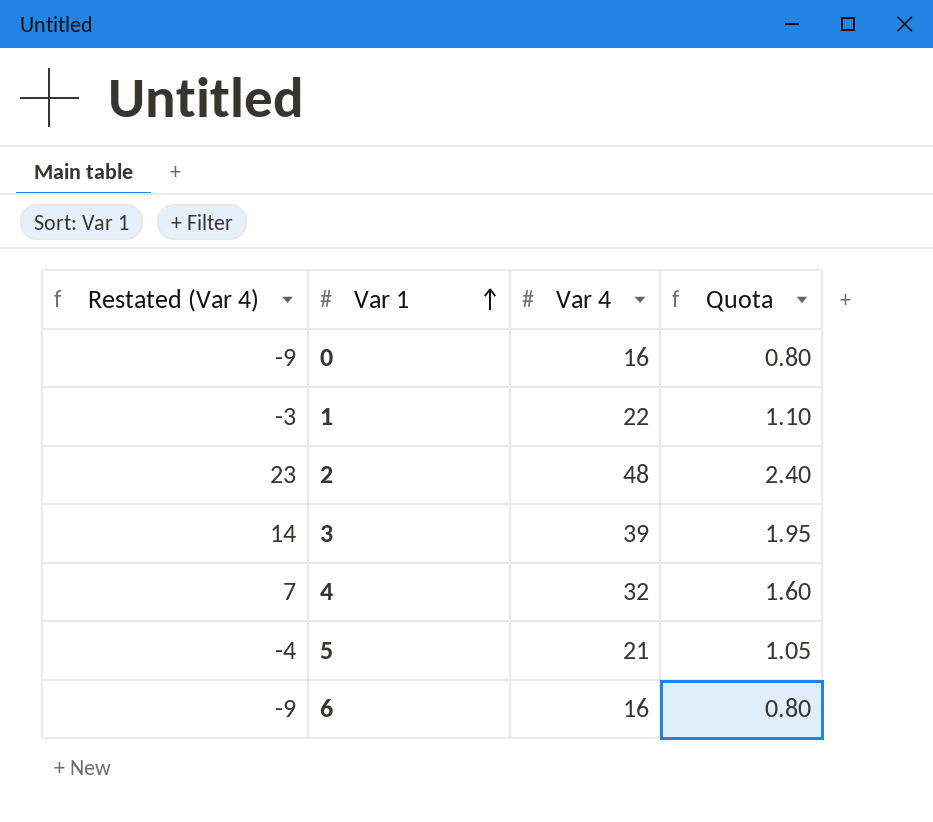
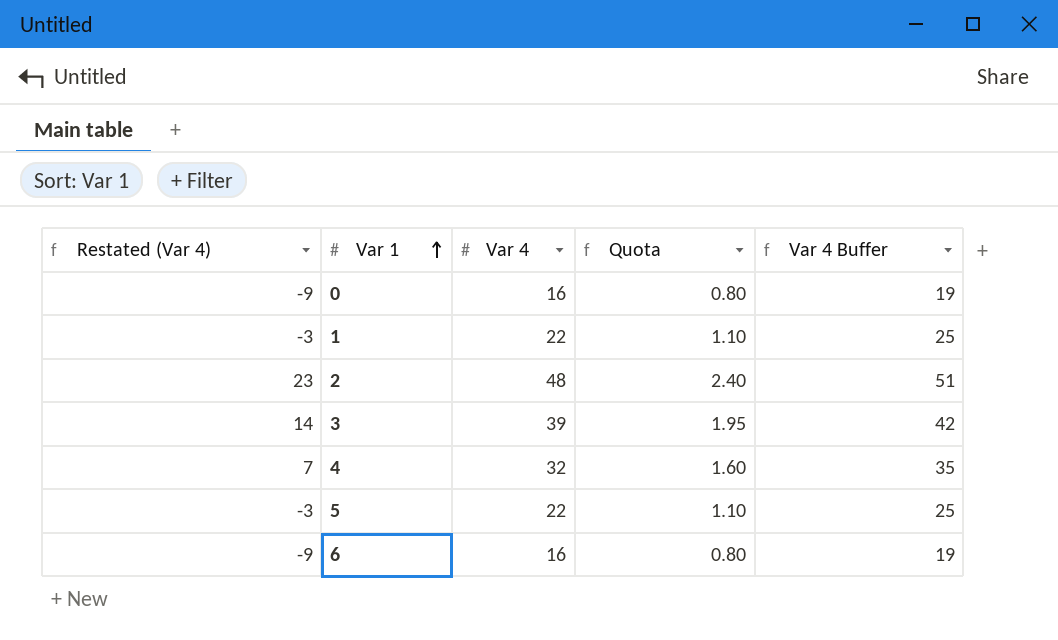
column Var 4 Buffer | formula: none -> [Var 4] + 3
5 | Restated (Var 4): -4 -> -3
5 | Var 4: 21 -> 22
5 | Quota: 1.05 -> 1.10

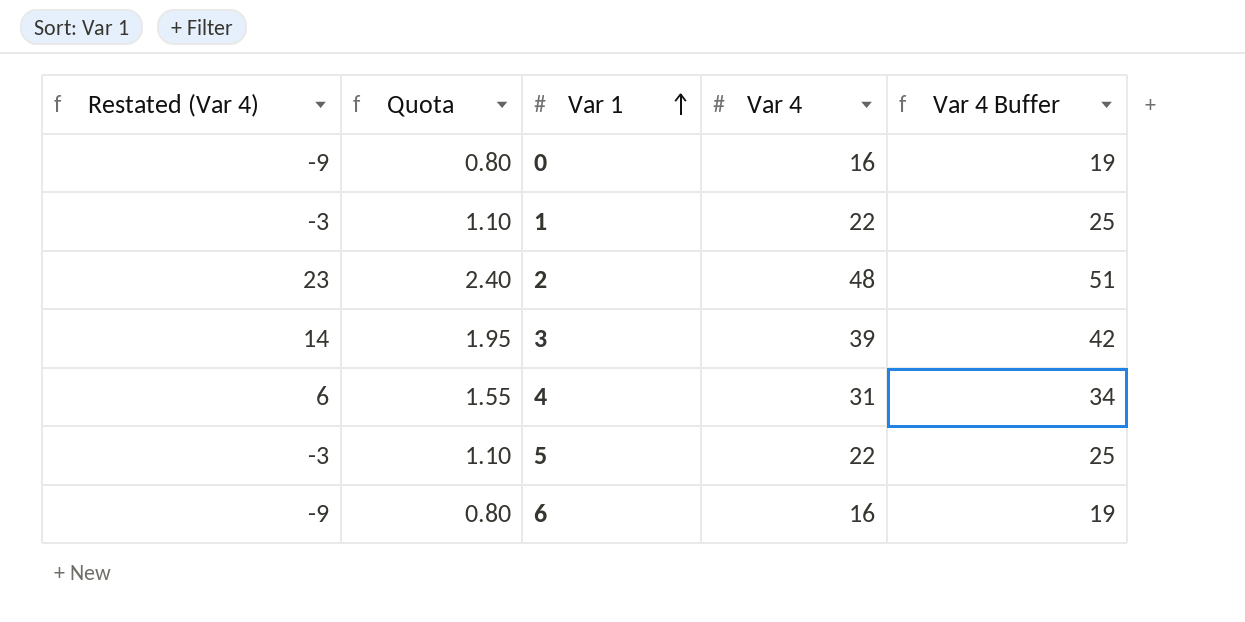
column Quota | position: 4 -> 2
4 | Restated (Var 4): 7 -> 6
4 | Quota: 1.60 -> 1.55
4 | Var 4: 32 -> 31
4 | Var 4 Buffer: 35 -> 34

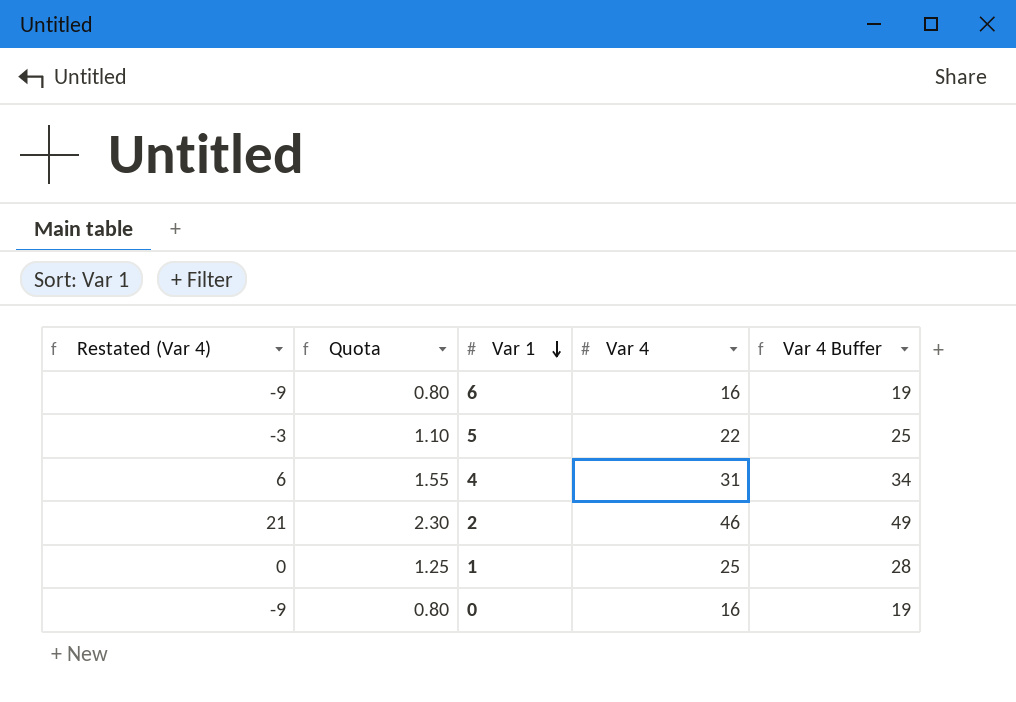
row order: Var 1 ascending -> Var 1 descending
row 3: 14 | 1.95 | 39 | 42 -> none
2 | Restated (Var 4): 23 -> 21
2 | Quota: 2.40 -> 2.30
2 | Var 4: 48 -> 46
2 | Var 4 Buffer: 51 -> 49
1 | Restated (Var 4): -3 -> 0
1 | Quota: 1.10 -> 1.25
1 | Var 4: 22 -> 25
1 | Var 4 Buffer: 25 -> 28

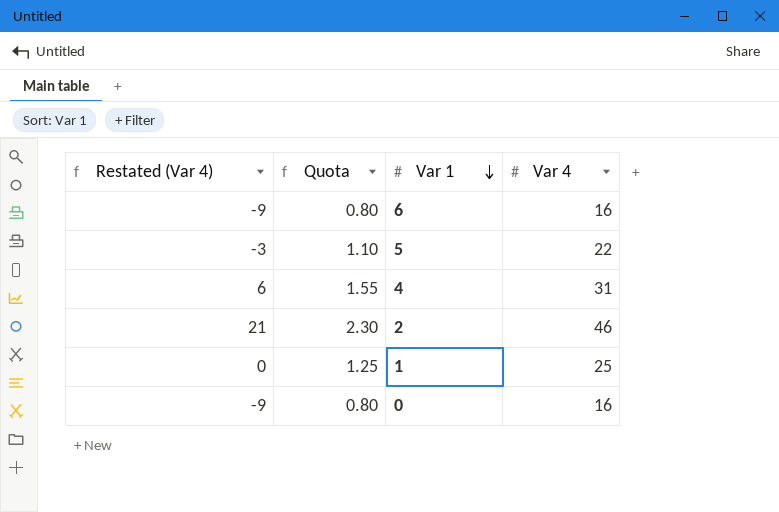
column Var 4 Buffer | formula: [Var 4] + 3 -> none

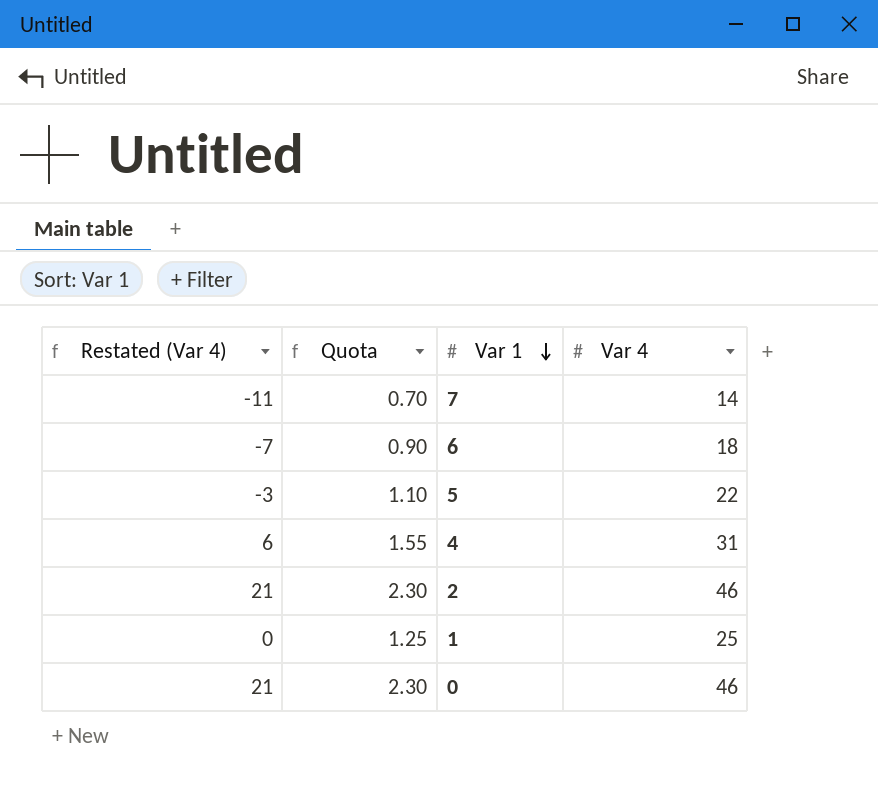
row 7: none -> -11 | 0.70 | 14
6 | Restated (Var 4): -9 -> -7
6 | Quota: 0.80 -> 0.90
6 | Var 4: 16 -> 18
0 | Restated (Var 4): -9 -> 21
0 | Quota: 0.80 -> 2.30
0 | Var 4: 16 -> 46

